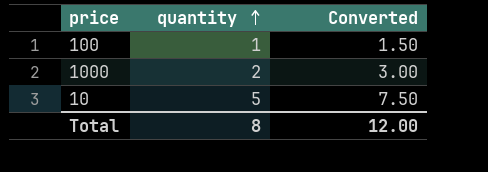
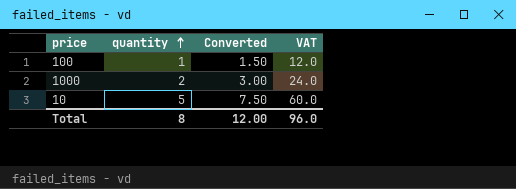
column VAT | formula: none -> [quantity] * 12

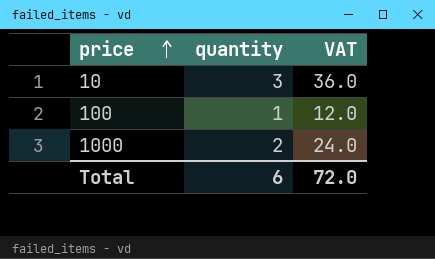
row order: quantity ascending -> price ascending
column Converted | formula: [quantity] * 1.5 -> none
10 | quantity: 5 -> 3
10 | VAT: 60.0 -> 36.0
Total | quantity: 8 -> 6
Total | VAT: 96.0 -> 72.0

